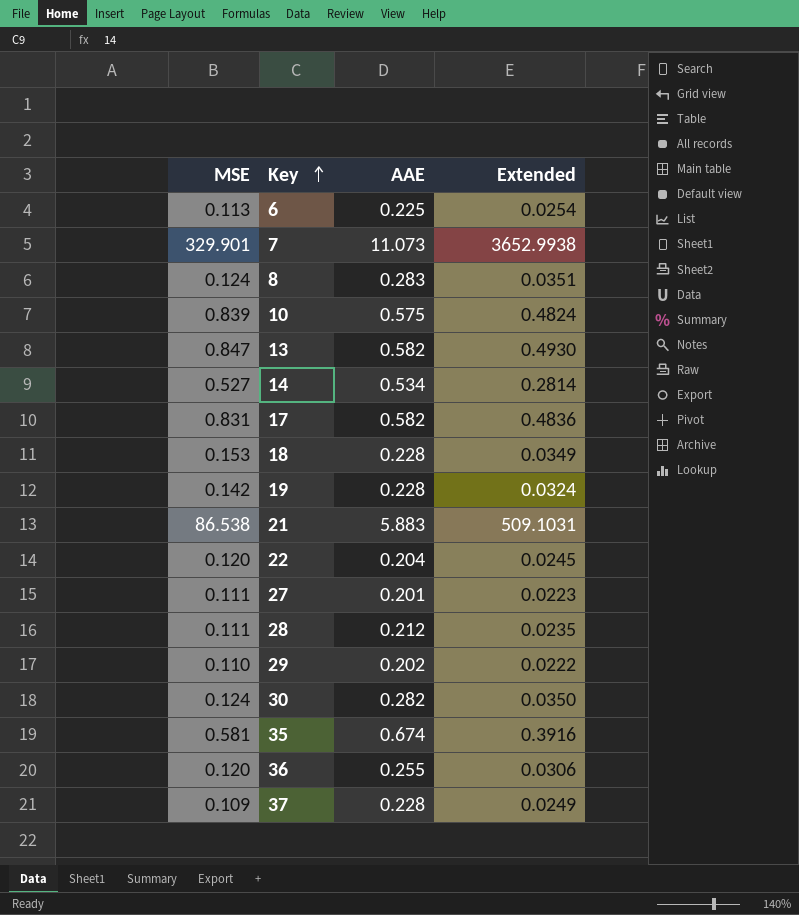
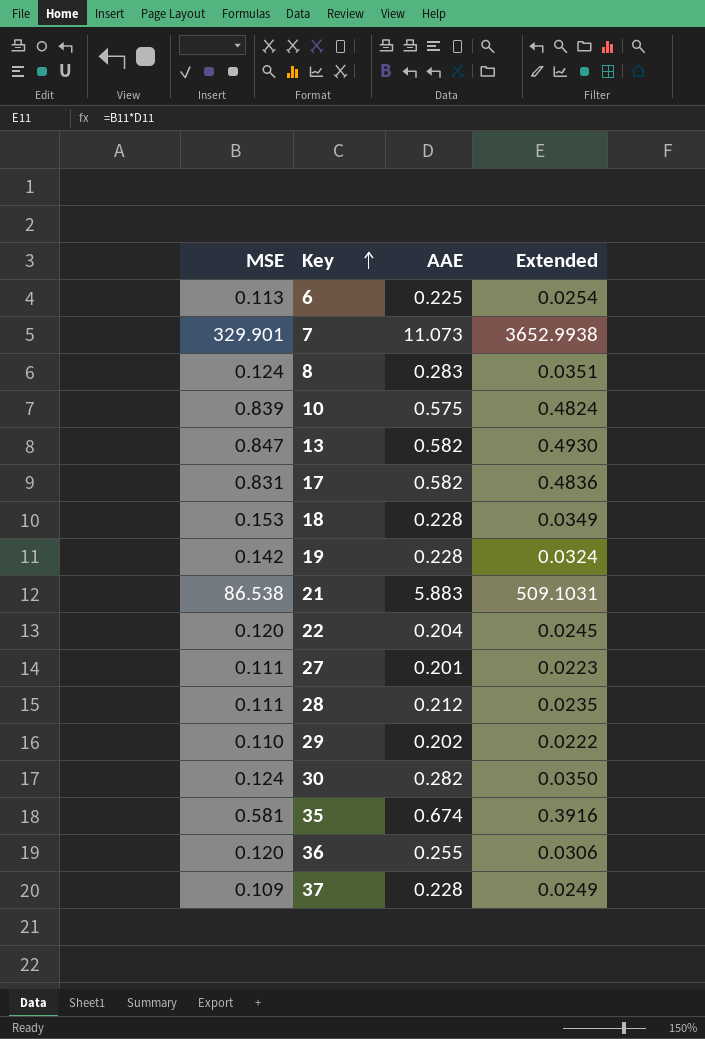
row 14: 0.527 | 0.534 | 0.2814 -> none

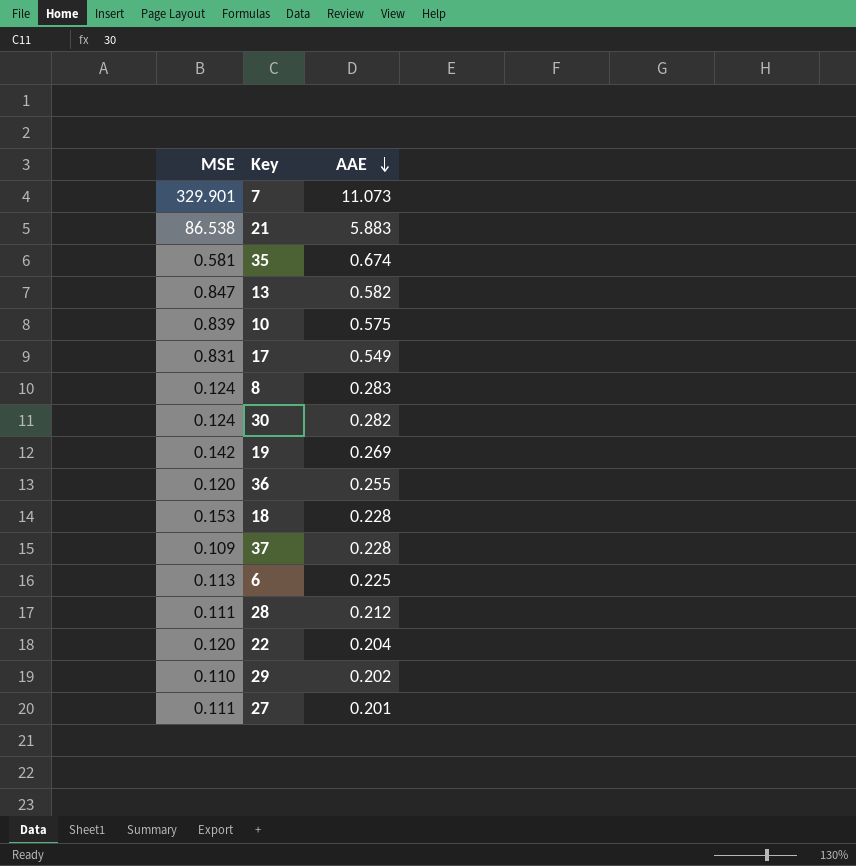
row order: Key ascending -> AAE descending
column Extended | formula: [MSE] * [AAE] -> none
17 | AAE: 0.582 -> 0.549
19 | AAE: 0.228 -> 0.269

